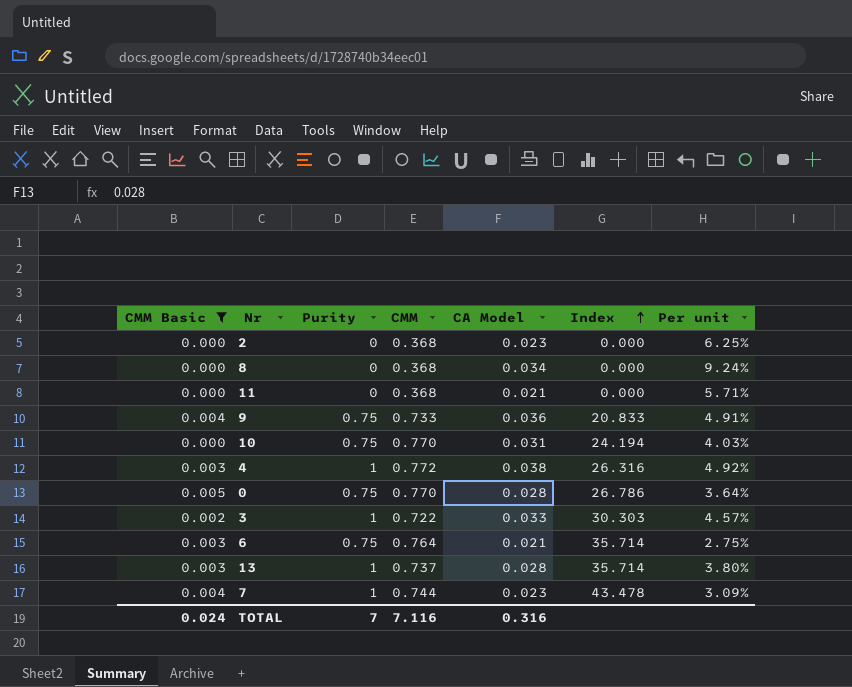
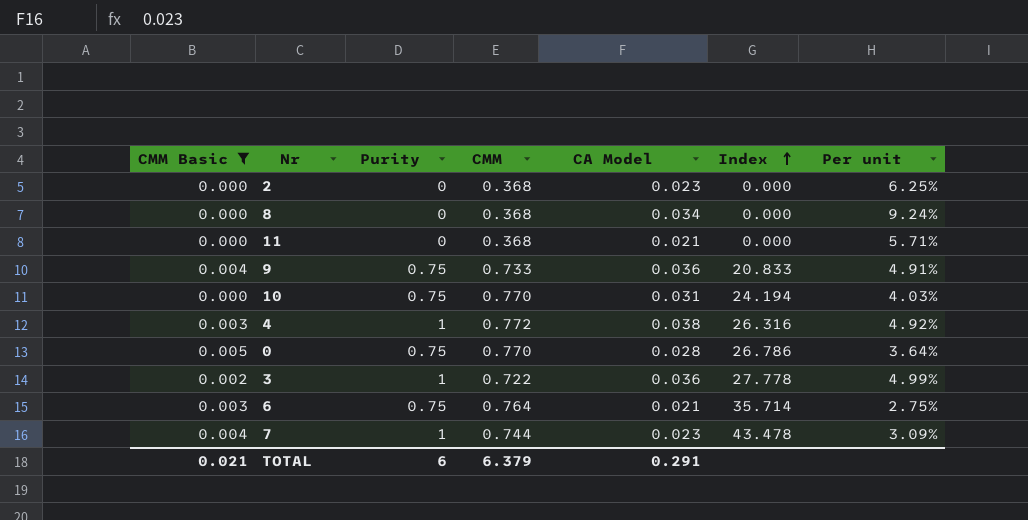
row 13: 0.003 | 1 | 0.737 | 0.028 | 35.714 | 3.80% -> none
3 | CA Model: 0.033 -> 0.036
3 | Index: 30.303 -> 27.778
3 | Per unit: 4.57% -> 4.99%
TOTAL | CMM Basic: 0.024 -> 0.021
TOTAL | Purity: 7 -> 6
TOTAL | CMM: 7.116 -> 6.379
TOTAL | CA Model: 0.316 -> 0.291

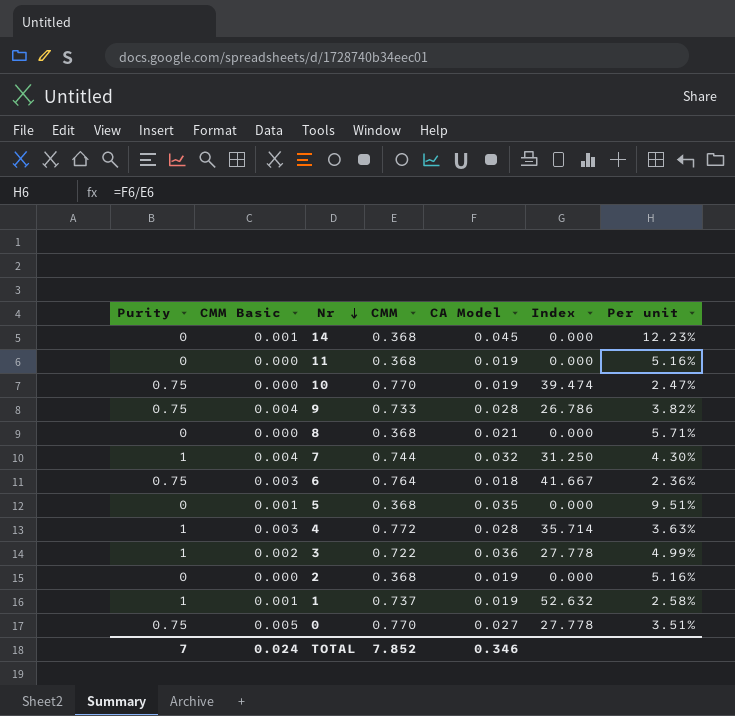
filter: CMM Basic != 0.001 -> none
row order: Index ascending -> Nr descending
column Purity | position: 3 -> 1
11 | CA Model: 0.021 -> 0.019
11 | Per unit: 5.71% -> 5.16%
10 | CA Model: 0.031 -> 0.019
10 | Index: 24.194 -> 39.474
10 | Per unit: 4.03% -> 2.47%
9 | CA Model: 0.036 -> 0.028
9 | Index: 20.833 -> 26.786
9 | Per unit: 4.91% -> 3.82%
8 | CA Model: 0.034 -> 0.021
8 | Per unit: 9.24% -> 5.71%
7 | CA Model: 0.023 -> 0.032
7 | Index: 43.478 -> 31.250
7 | Per unit: 3.09% -> 4.30%
6 | CA Model: 0.021 -> 0.018
6 | Index: 35.714 -> 41.667
6 | Per unit: 2.75% -> 2.36%
4 | CA Model: 0.038 -> 0.028
4 | Index: 26.316 -> 35.714
4 | Per unit: 4.92% -> 3.63%
2 | CA Model: 0.023 -> 0.019
2 | Per unit: 6.25% -> 5.16%
0 | CA Model: 0.028 -> 0.027
0 | Index: 26.786 -> 27.778
0 | Per unit: 3.64% -> 3.51%
TOTAL | Purity: 6 -> 7
TOTAL | CMM Basic: 0.021 -> 0.024
TOTAL | CMM: 6.379 -> 7.852
TOTAL | CA Model: 0.291 -> 0.346

